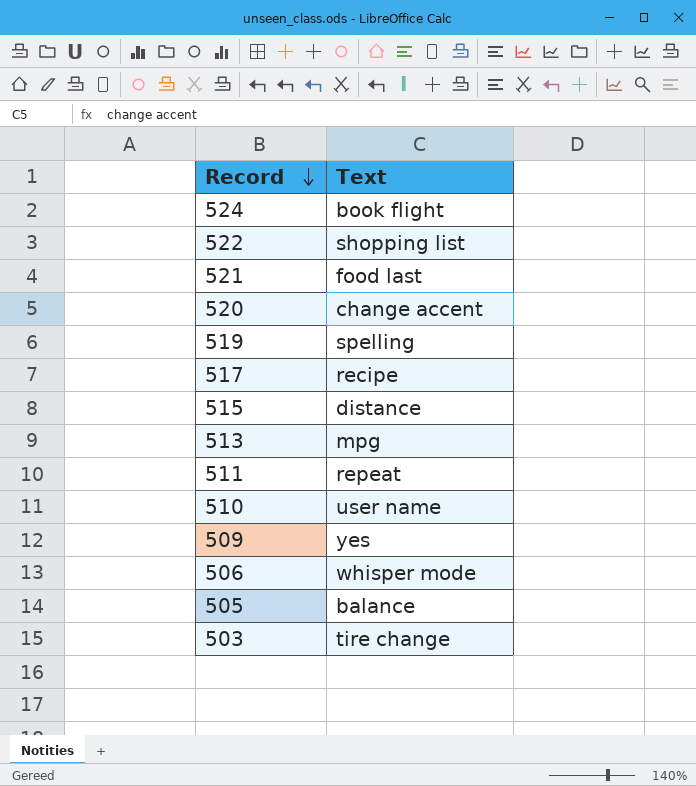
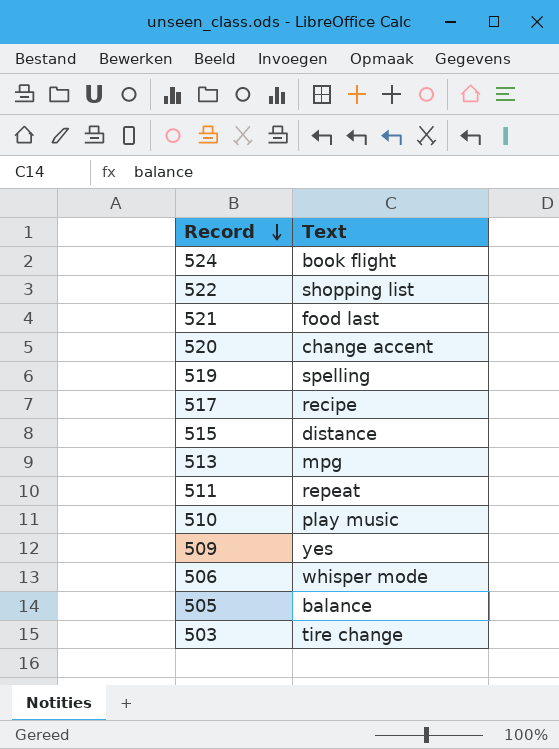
510 | Text: user name -> play music

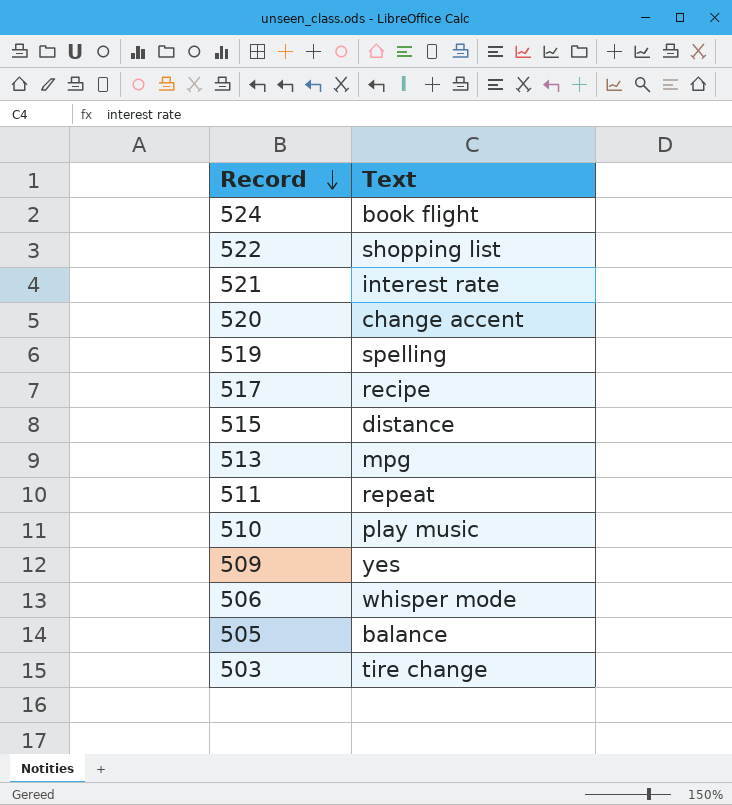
521 | Text: food last -> interest rate

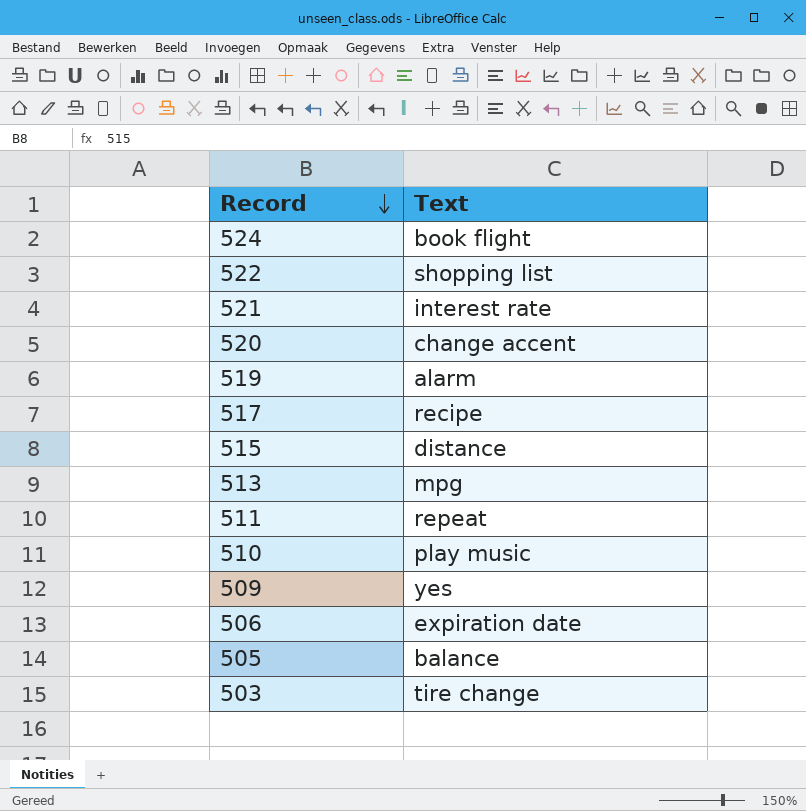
519 | Text: spelling -> alarm
506 | Text: whisper mode -> expiration date

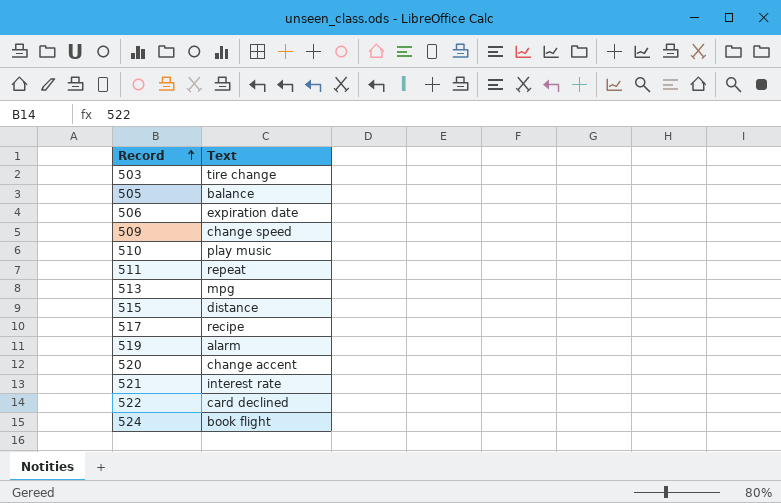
row order: Record descending -> Record ascending
509 | Text: yes -> change speed
522 | Text: shopping list -> card declined

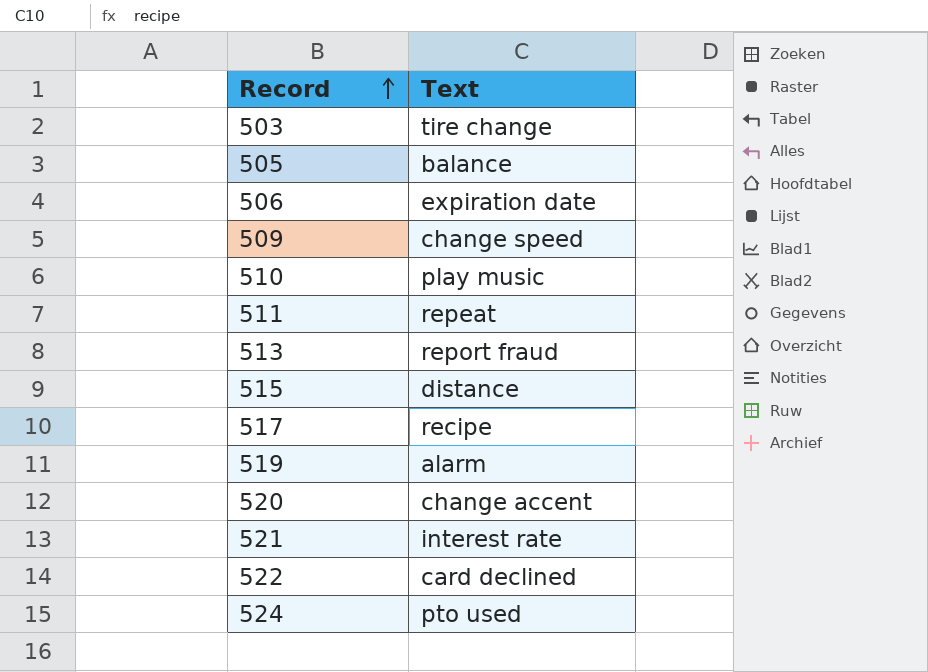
513 | Text: mpg -> report fraud
524 | Text: book flight -> pto used

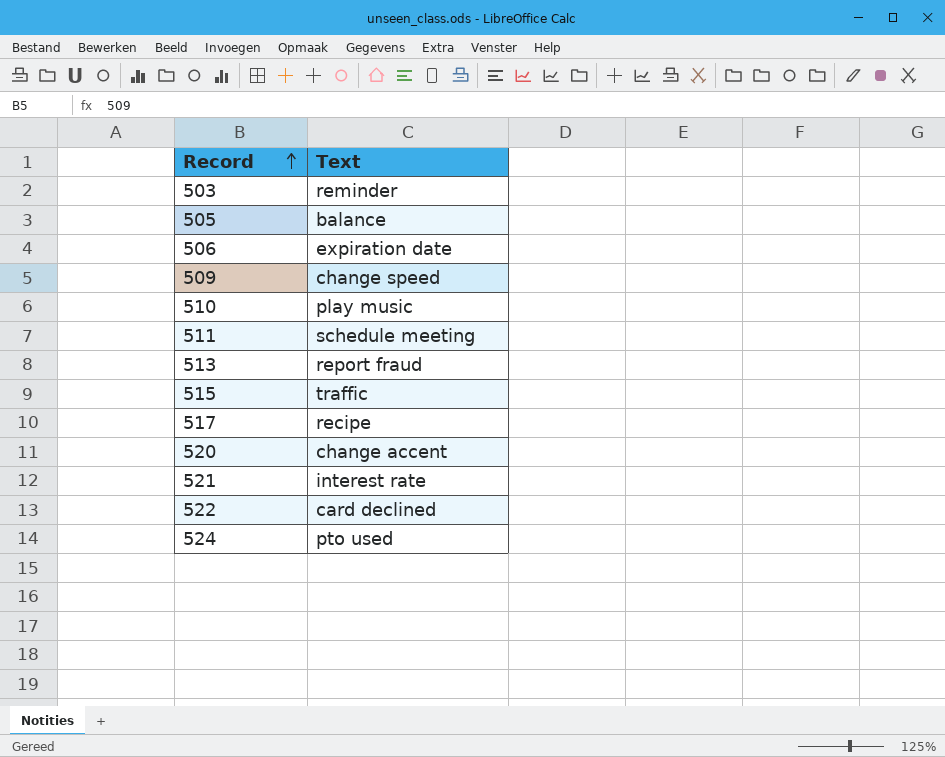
row 519: alarm -> none
503 | Text: tire change -> reminder
511 | Text: repeat -> schedule meeting
515 | Text: distance -> traffic

